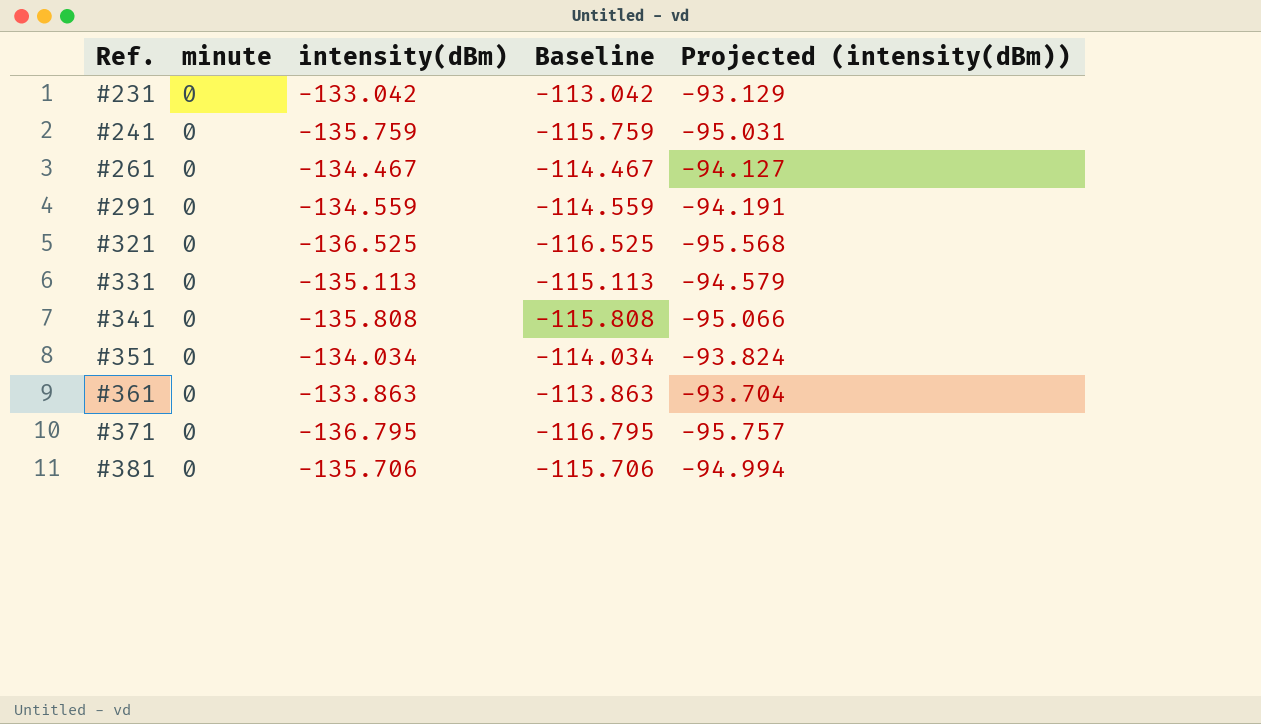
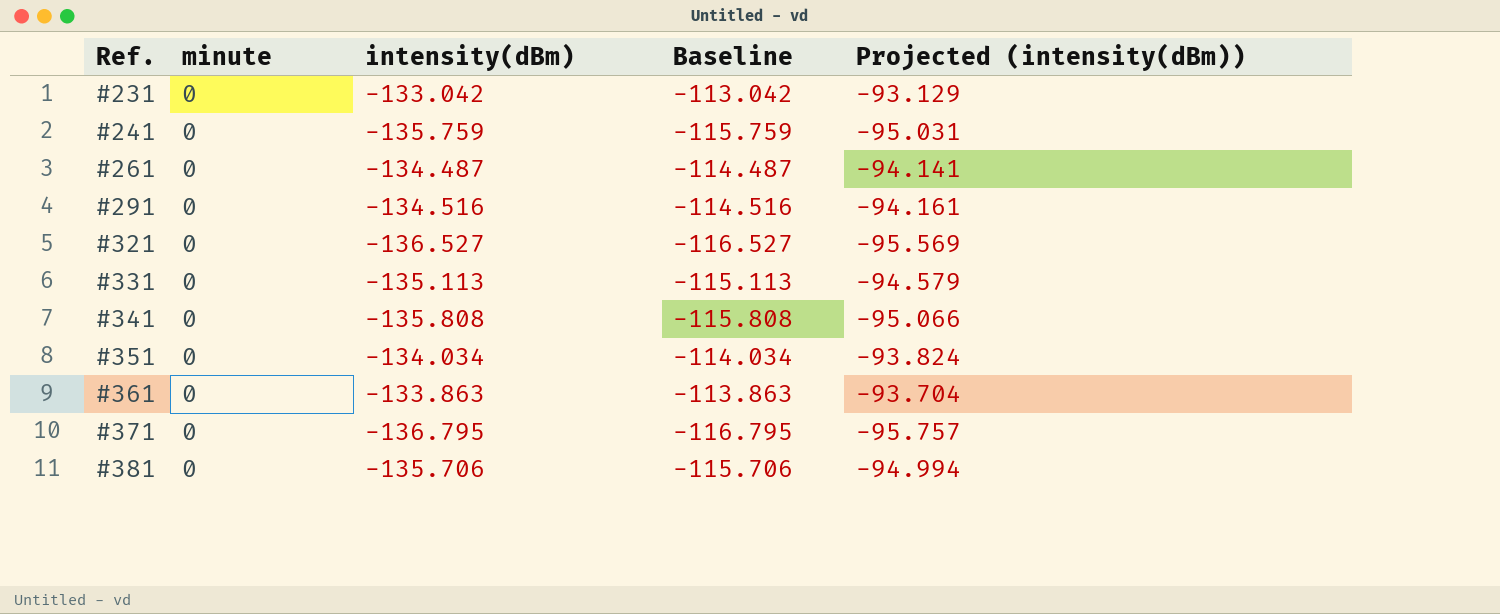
#261 | intensity(dBm): -134.467 -> -134.487
#261 | Baseline: -114.467 -> -114.487
#261 | Projected (intensity(dBm)): -94.127 -> -94.141
#291 | intensity(dBm): -134.559 -> -134.516
#291 | Baseline: -114.559 -> -114.516
#291 | Projected (intensity(dBm)): -94.191 -> -94.161
#321 | intensity(dBm): -136.525 -> -136.527
#321 | Baseline: -116.525 -> -116.527
#321 | Projected (intensity(dBm)): -95.568 -> -95.569

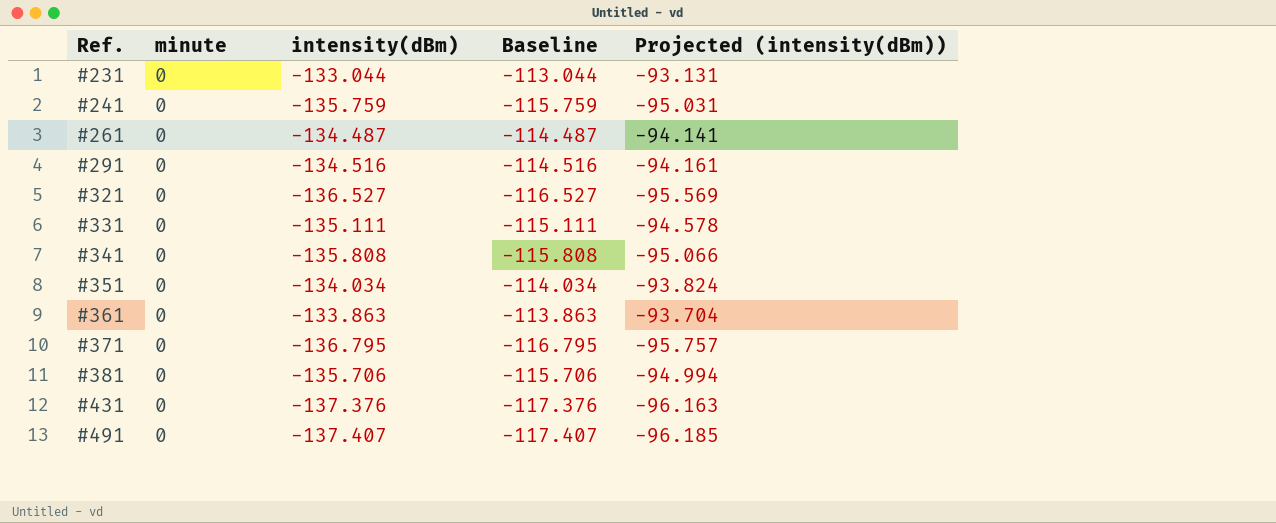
#231 | intensity(dBm): -133.042 -> -133.044
#231 | Baseline: -113.042 -> -113.044
#231 | Projected (intensity(dBm)): -93.129 -> -93.131
#331 | intensity(dBm): -135.113 -> -135.111
#331 | Baseline: -115.113 -> -115.111
#331 | Projected (intensity(dBm)): -94.579 -> -94.578
row #431: none -> 0 | -137.376 | -117.376 | -96.163
row #491: none -> 0 | -137.407 | -117.407 | -96.185

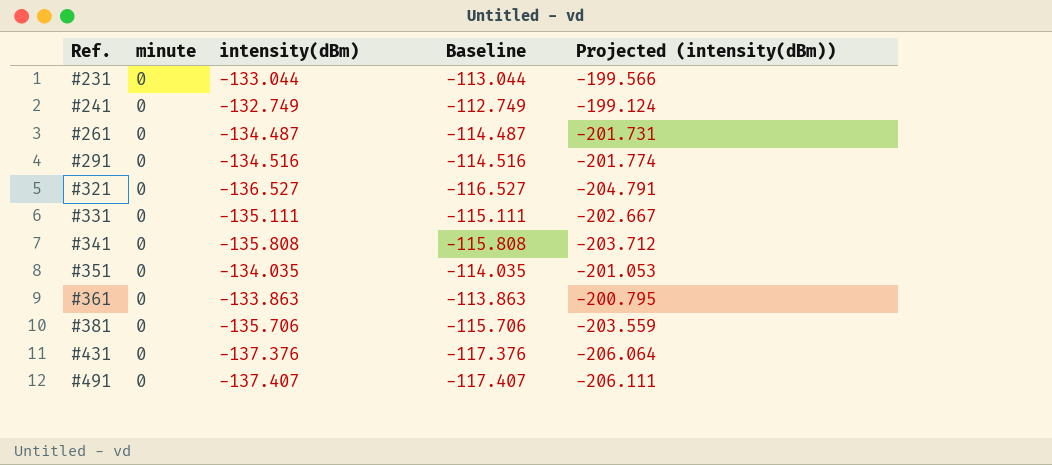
column Projected (intensity(dBm)) | formula: [intensity(dBm)] * 0.7 -> [intensity(dBm)] * 1.5
row #371: 0 | -136.795 | -116.795 | -95.757 -> none
#241 | intensity(dBm): -135.759 -> -132.749
#241 | Baseline: -115.759 -> -112.749
#351 | intensity(dBm): -134.034 -> -134.035
#351 | Baseline: -114.034 -> -114.035

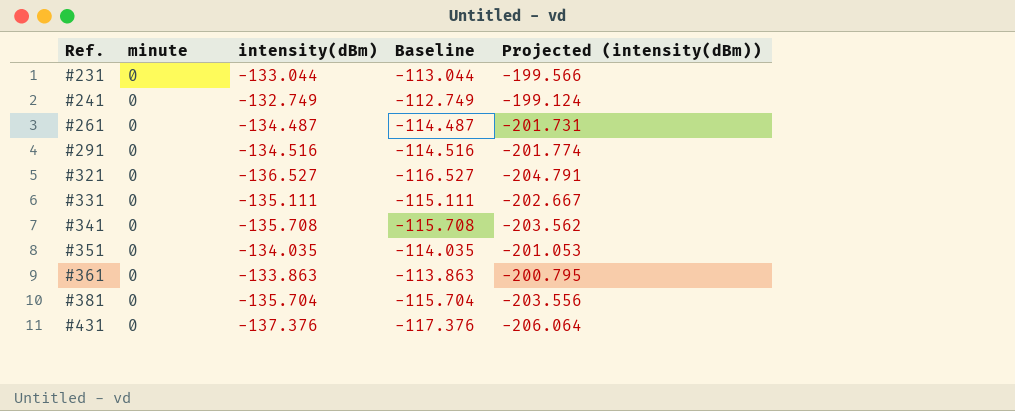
row #491: 0 | -137.407 | -117.407 | -206.111 -> none
#341 | intensity(dBm): -135.808 -> -135.708
#341 | Baseline: -115.808 -> -115.708
#341 | Projected (intensity(dBm)): -203.712 -> -203.562
#381 | intensity(dBm): -135.706 -> -135.704
#381 | Baseline: -115.706 -> -115.704
#381 | Projected (intensity(dBm)): -203.559 -> -203.556

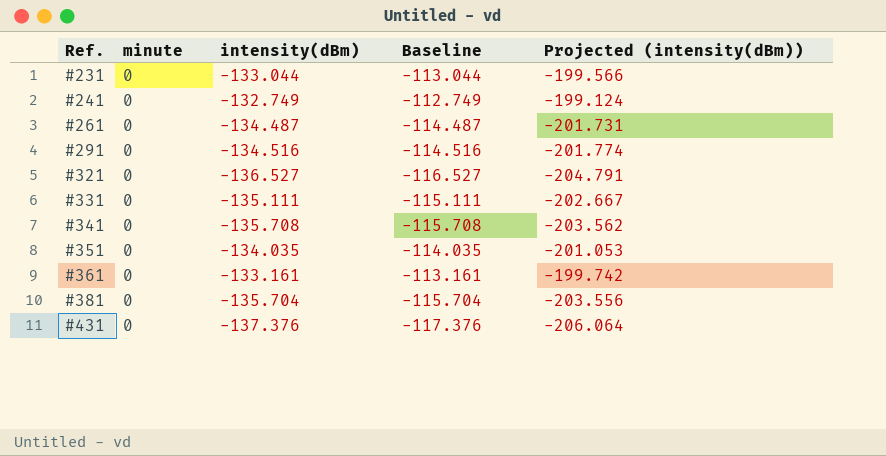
#361 | intensity(dBm): -133.863 -> -133.161
#361 | Baseline: -113.863 -> -113.161
#361 | Projected (intensity(dBm)): -200.795 -> -199.742

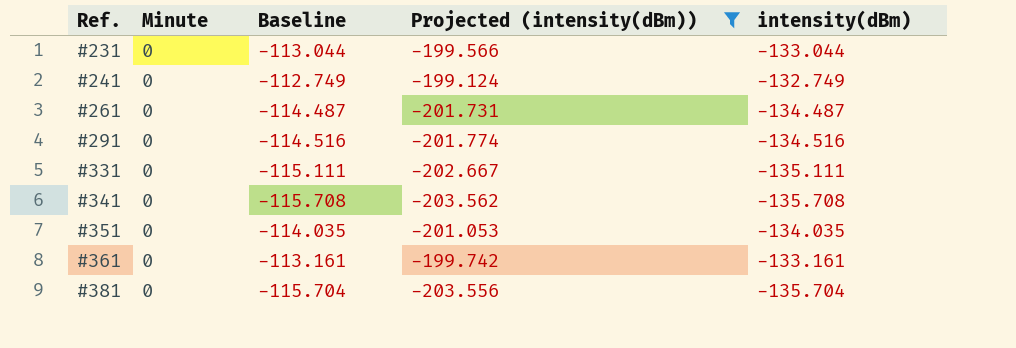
filter: none -> Projected (intensity(dBm)) >= -203.562
column name: minute -> Minute
column intensity(dBm) | position: 3 -> 5

